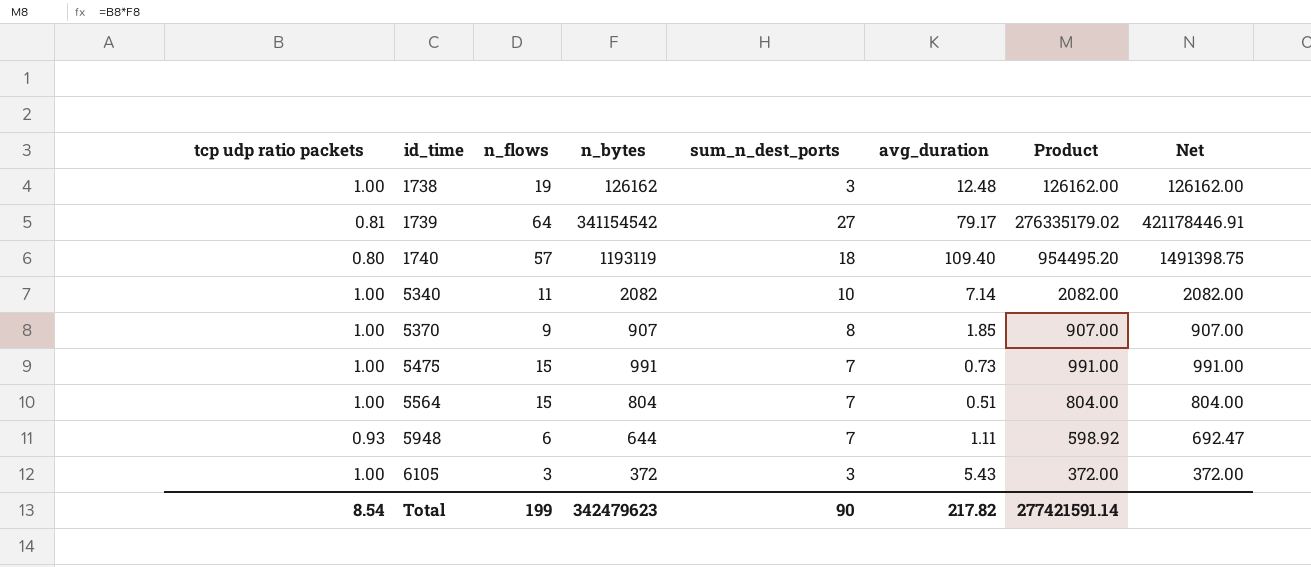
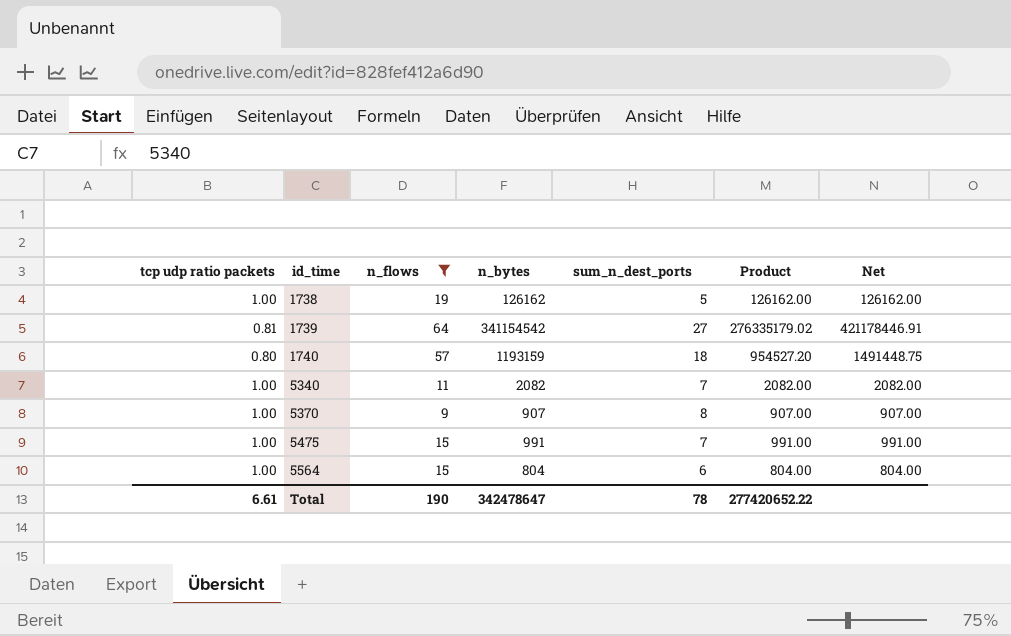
filter: none -> n_flows >= 9
column avg_duration | position: 6 -> none
1738 | sum_n_dest_ports: 3 -> 5
1740 | n_bytes: 1193119 -> 1193159
1740 | Product: 954495.20 -> 954527.20
1740 | Net: 1491398.75 -> 1491448.75
5340 | sum_n_dest_ports: 10 -> 7
5564 | sum_n_dest_ports: 7 -> 6
Total | tcp udp ratio packets: 8.54 -> 6.61
Total | n_flows: 199 -> 190
Total | n_bytes: 342479623 -> 342478647
Total | sum_n_dest_ports: 90 -> 78
Total | Product: 277421591.14 -> 277420652.22

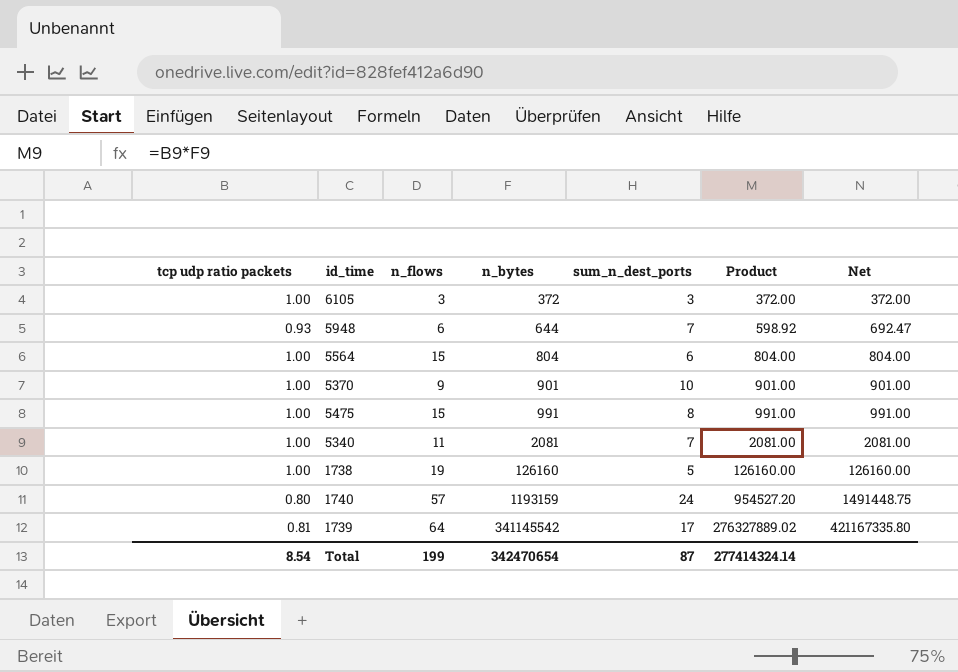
filter: n_flows >= 9 -> none
row order: id_time ascending -> n_bytes ascending
5370 | n_bytes: 907 -> 901
5370 | sum_n_dest_ports: 8 -> 10
5370 | Product: 907.00 -> 901.00
5370 | Net: 907.00 -> 901.00
5475 | sum_n_dest_ports: 7 -> 8
5340 | n_bytes: 2082 -> 2081
5340 | Product: 2082.00 -> 2081.00
5340 | Net: 2082.00 -> 2081.00
1738 | n_bytes: 126162 -> 126160
1738 | Product: 126162.00 -> 126160.00
1738 | Net: 126162.00 -> 126160.00
1740 | sum_n_dest_ports: 18 -> 24
1739 | n_bytes: 341154542 -> 341145542
1739 | sum_n_dest_ports: 27 -> 17
1739 | Product: 276335179.02 -> 276327889.02
1739 | Net: 421178446.91 -> 421167335.80
Total | tcp udp ratio packets: 6.61 -> 8.54
Total | n_flows: 190 -> 199
Total | n_bytes: 342478647 -> 342470654
Total | sum_n_dest_ports: 78 -> 87
Total | Product: 277420652.22 -> 277414324.14

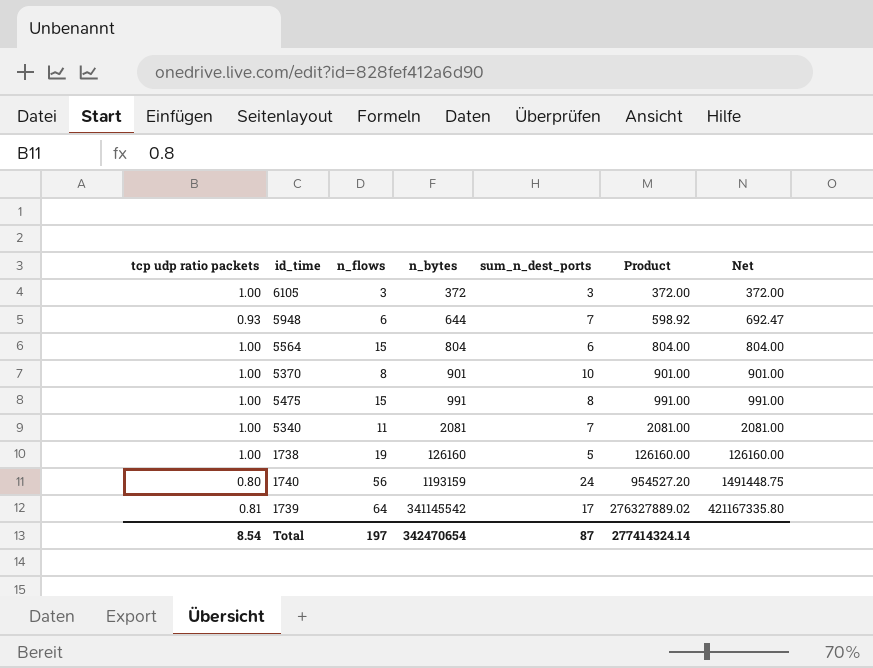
5370 | n_flows: 9 -> 8
1740 | n_flows: 57 -> 56
Total | n_flows: 199 -> 197

